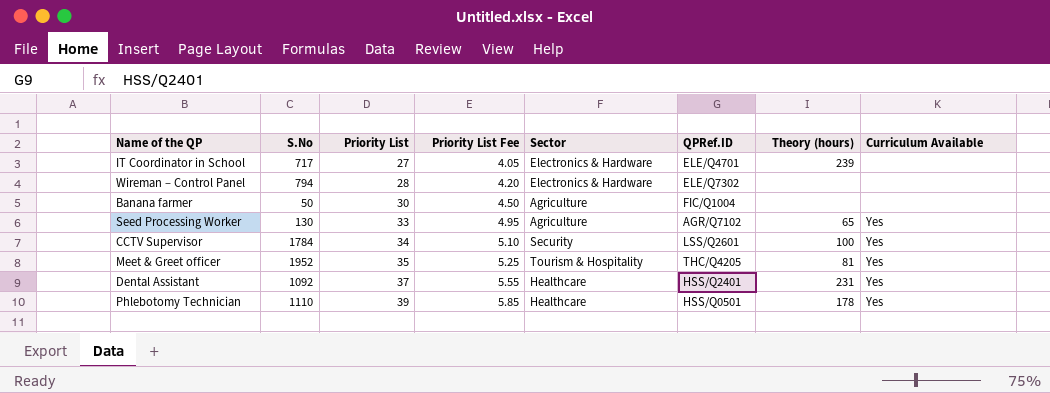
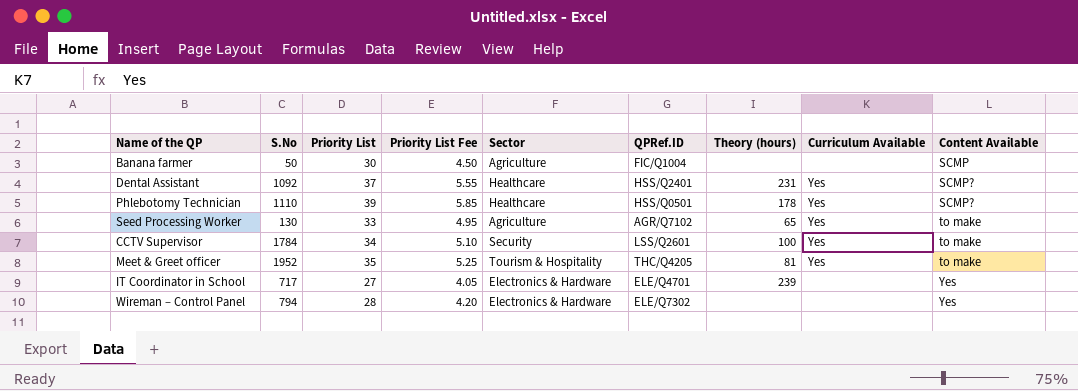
row order: Priority List ascending -> Content Available ascending
column Content Available | position: none -> 9

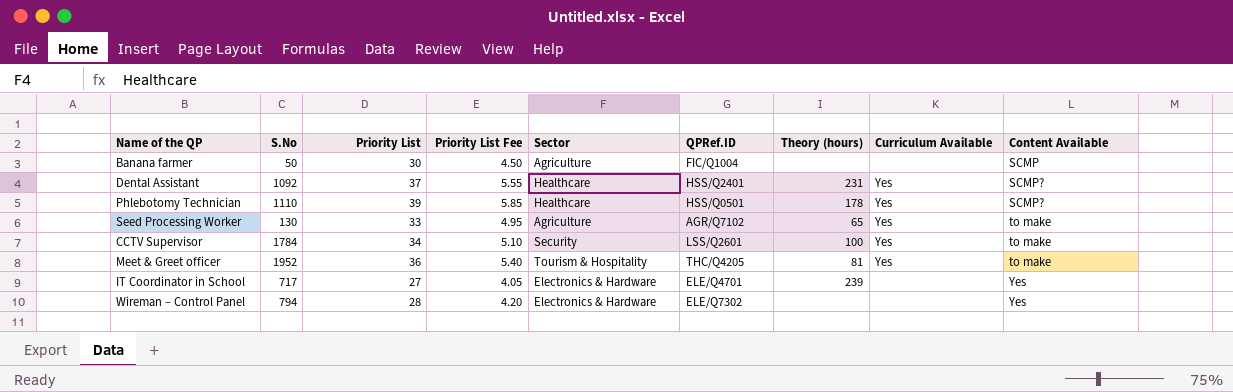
Meet & Greet officer | Priority List: 35 -> 36
Meet & Greet officer | Priority List Fee: 5.25 -> 5.40

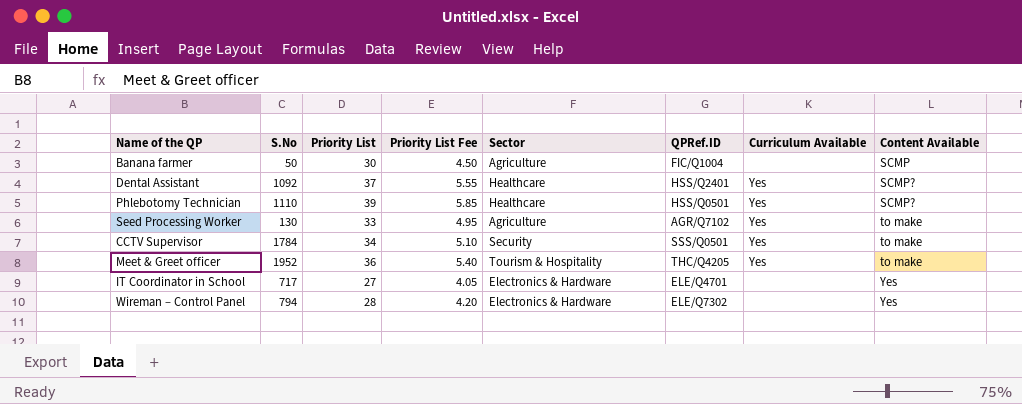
column Theory (hours) | position: 7 -> none
CCTV Supervisor | QPRef.ID: LSS/Q2601 -> SSS/Q0501

